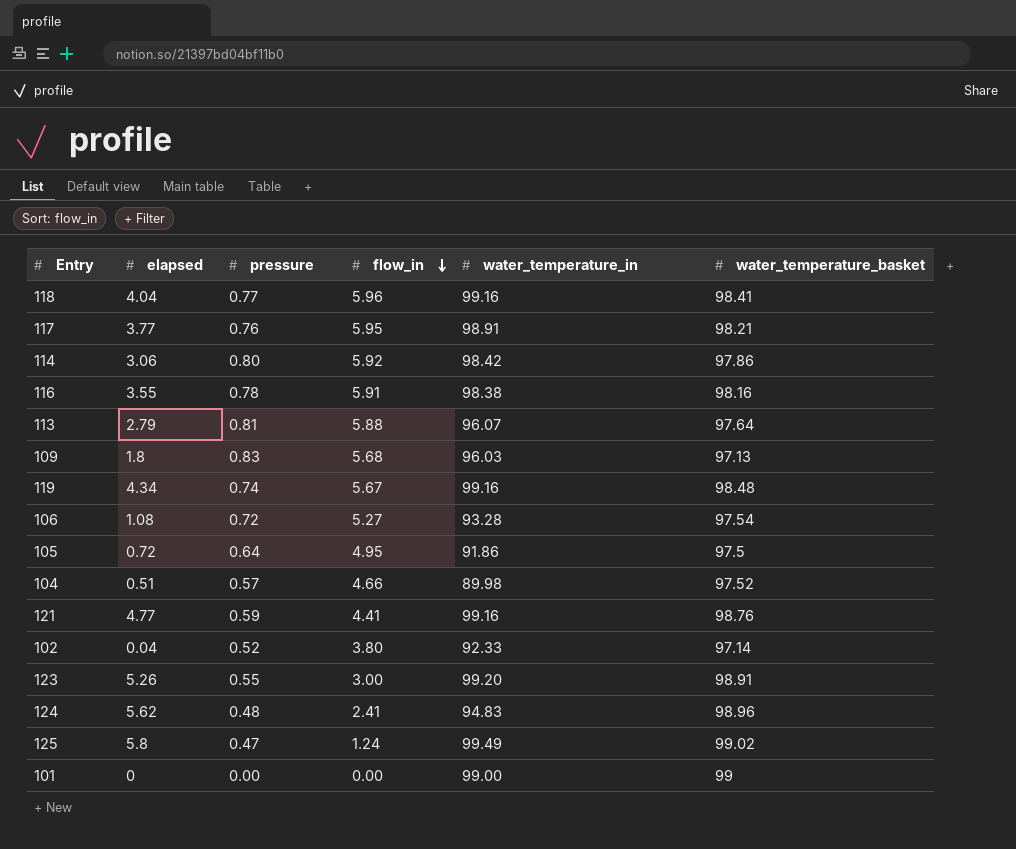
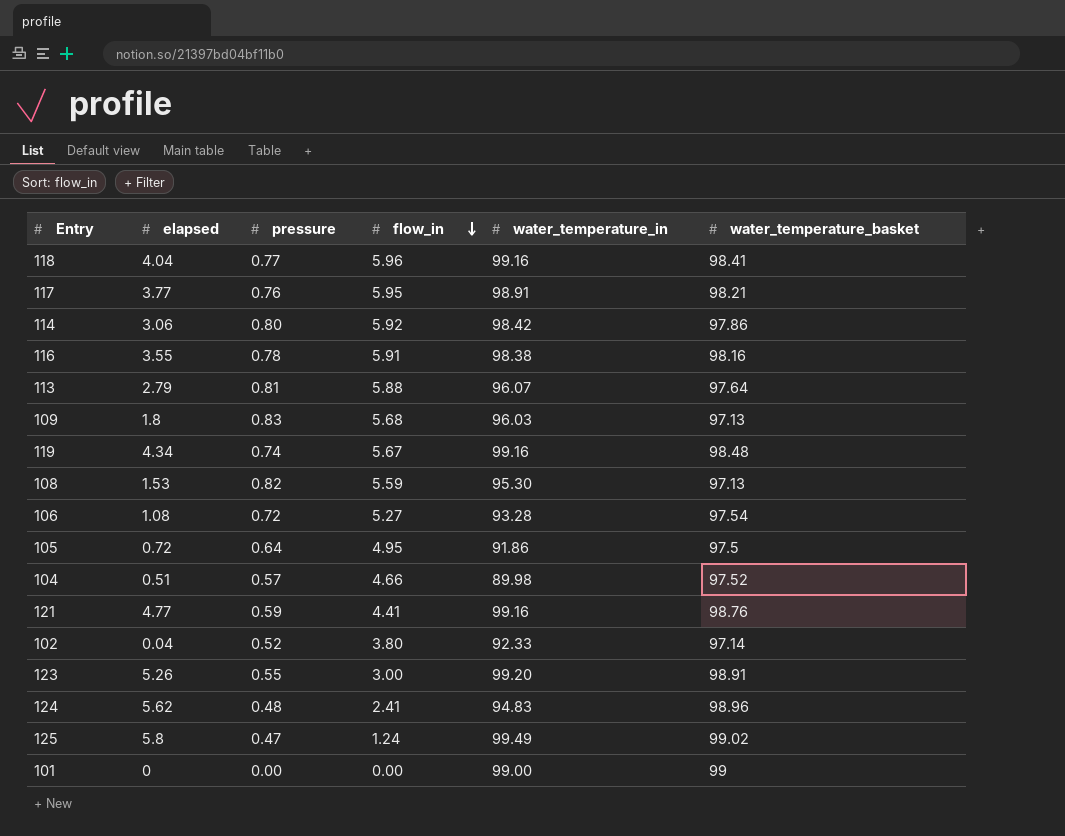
row 108: none -> 1.53 | 0.82 | 5.59 | 95.30 | 97.13

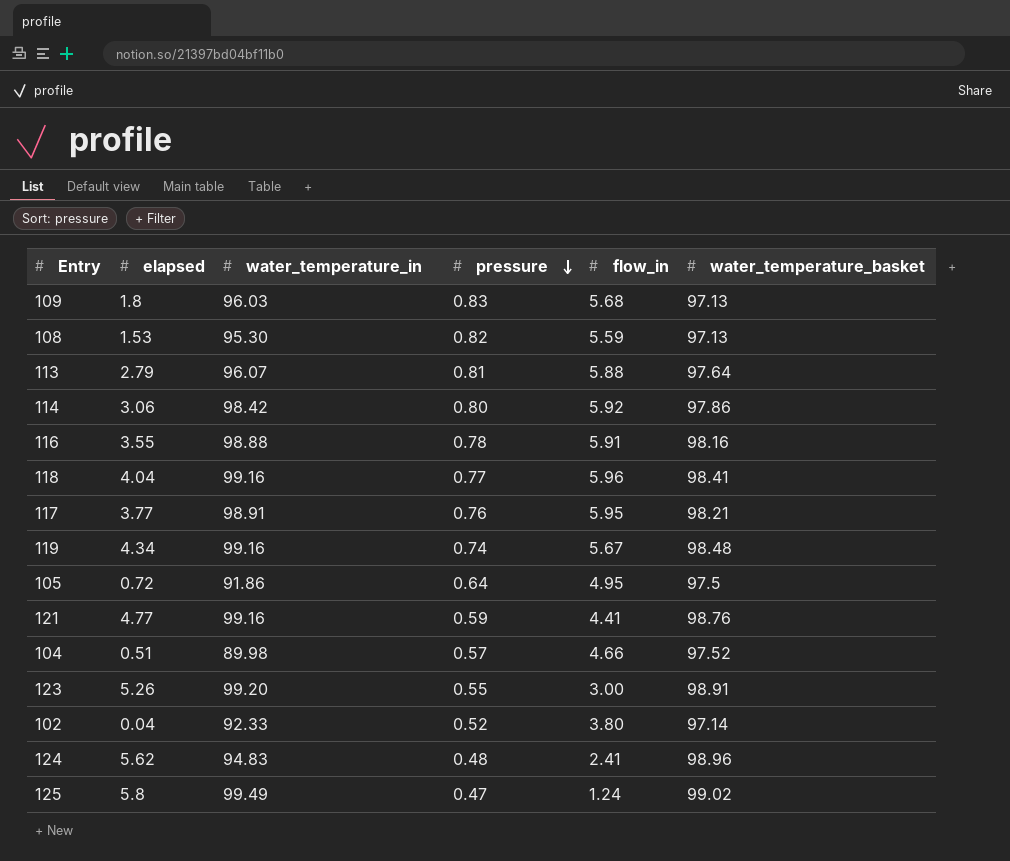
row order: flow_in descending -> pressure descending
column water_temperature_in | position: 5 -> 3
row 106: 1.08 | 0.72 | 5.27 | 93.28 | 97.54 -> none
row 101: 0 | 0.00 | 0.00 | 99.00 | 99 -> none
116 | water_temperature_in: 98.38 -> 98.88

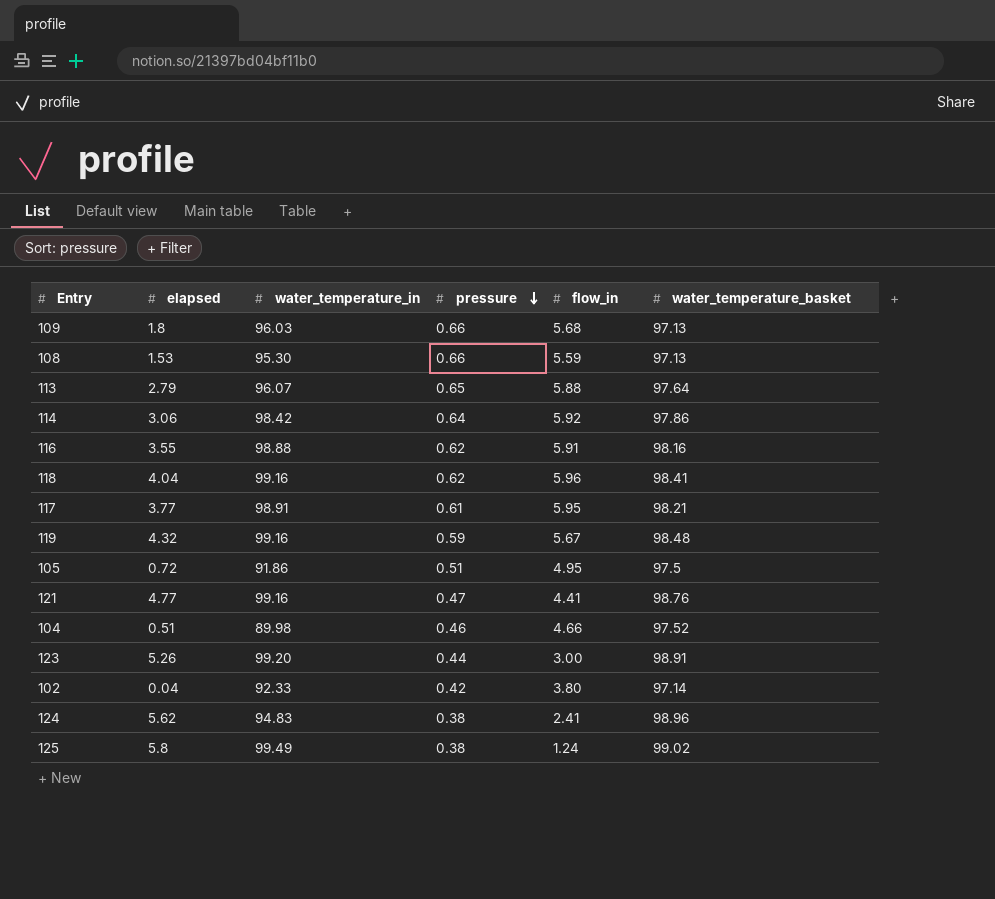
109 | pressure: 0.83 -> 0.66
108 | pressure: 0.82 -> 0.66
113 | pressure: 0.81 -> 0.65
114 | pressure: 0.80 -> 0.64
116 | pressure: 0.78 -> 0.62
118 | pressure: 0.77 -> 0.62
117 | pressure: 0.76 -> 0.61
119 | elapsed: 4.34 -> 4.32
119 | pressure: 0.74 -> 0.59
105 | pressure: 0.64 -> 0.51
121 | pressure: 0.59 -> 0.47
104 | pressure: 0.57 -> 0.46
123 | pressure: 0.55 -> 0.44
102 | pressure: 0.52 -> 0.42
124 | pressure: 0.48 -> 0.38
125 | pressure: 0.47 -> 0.38

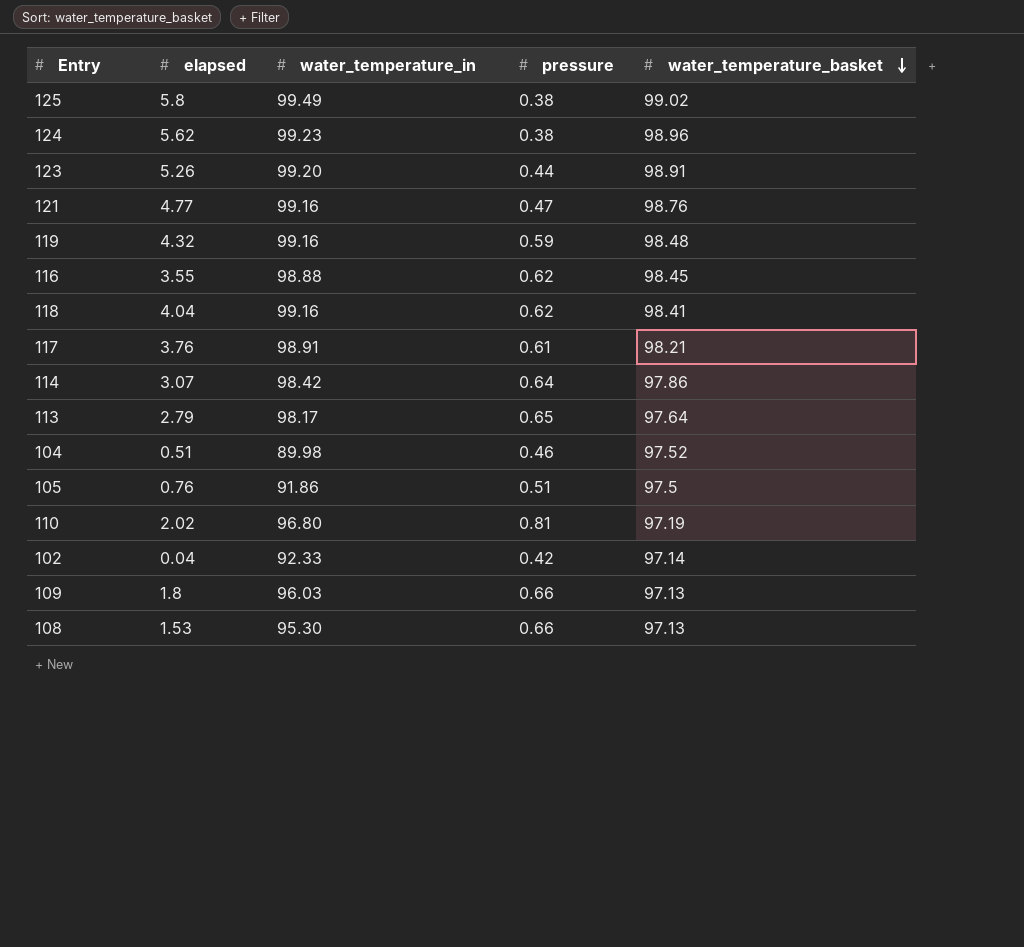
row order: pressure descending -> water_temperature_basket descending
column flow_in | position: 5 -> none
124 | water_temperature_in: 94.83 -> 99.23
116 | water_temperature_basket: 98.16 -> 98.45
117 | elapsed: 3.77 -> 3.76
114 | elapsed: 3.06 -> 3.07
113 | water_temperature_in: 96.07 -> 98.17
105 | elapsed: 0.72 -> 0.76
row 110: none -> 2.02 | 96.80 | 0.81 | 97.19

